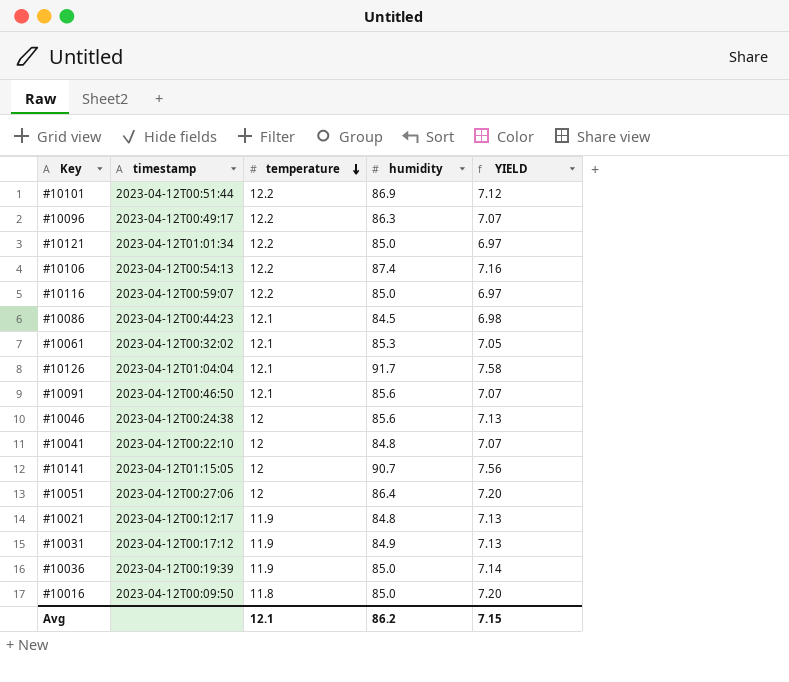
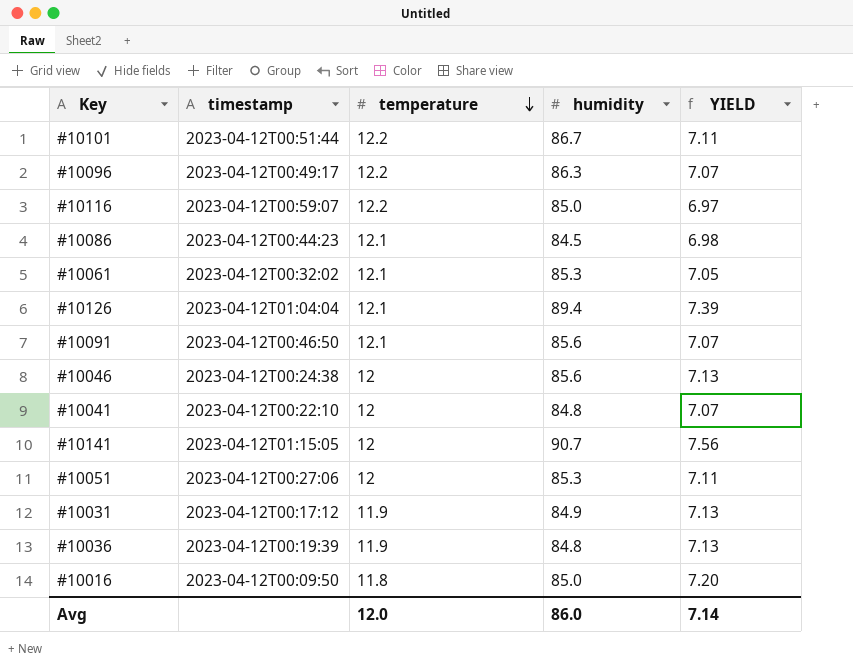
row #10121: 2023-04-12T01:01:34 | 12.2 | 85.0 | 6.97 -> none
row #10106: 2023-04-12T00:54:13 | 12.2 | 87.4 | 7.16 -> none
row #10021: 2023-04-12T00:12:17 | 11.9 | 84.8 | 7.13 -> none
#10101 | humidity: 86.9 -> 86.7
#10101 | YIELD: 7.12 -> 7.11
#10126 | humidity: 91.7 -> 89.4
#10126 | YIELD: 7.58 -> 7.39
#10051 | humidity: 86.4 -> 85.3
#10051 | YIELD: 7.20 -> 7.11
#10036 | humidity: 85.0 -> 84.8
#10036 | YIELD: 7.14 -> 7.13
Avg | temperature: 12.1 -> 12.0
Avg | humidity: 86.2 -> 86.0
Avg | YIELD: 7.15 -> 7.14

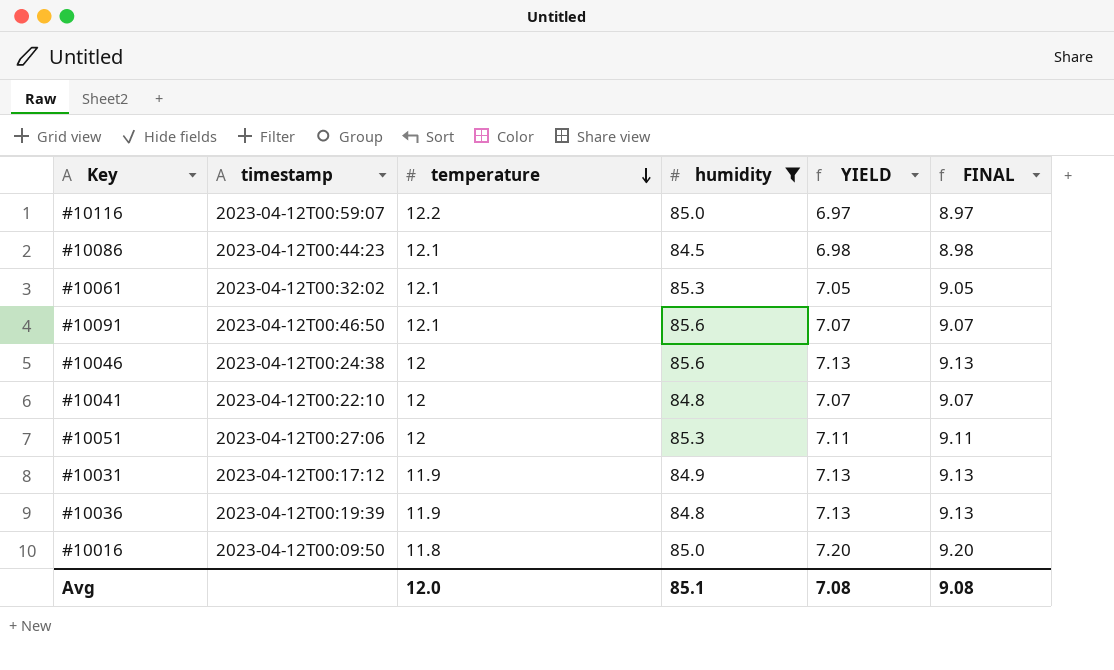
filter: none -> humidity <= 85.6
column FINAL | formula: none -> [YIELD] + 2
Avg | humidity: 86.0 -> 85.1
Avg | YIELD: 7.14 -> 7.08

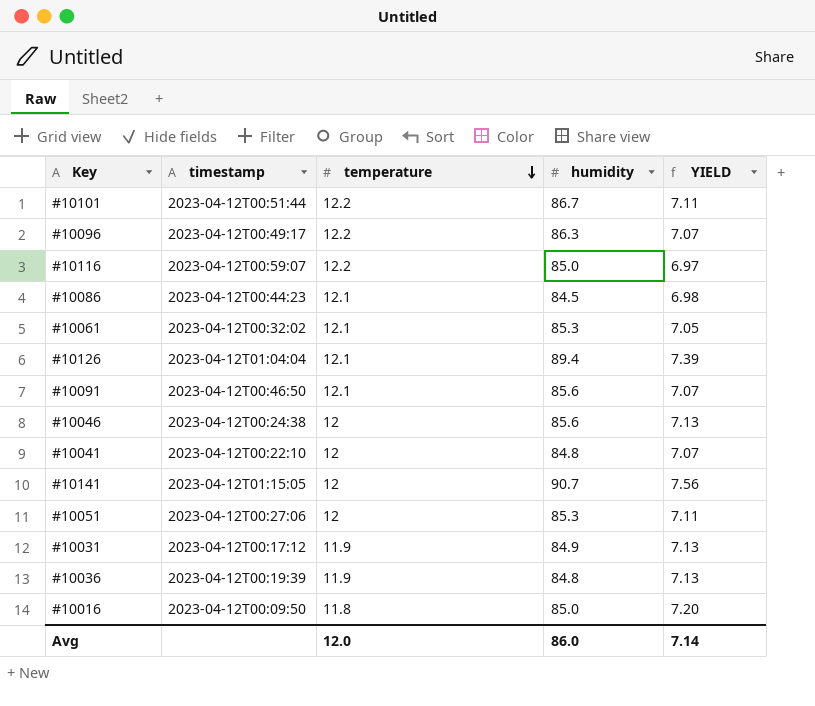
filter: humidity <= 85.6 -> none
column FINAL | formula: [YIELD] + 2 -> none
Avg | humidity: 85.1 -> 86.0
Avg | YIELD: 7.08 -> 7.14

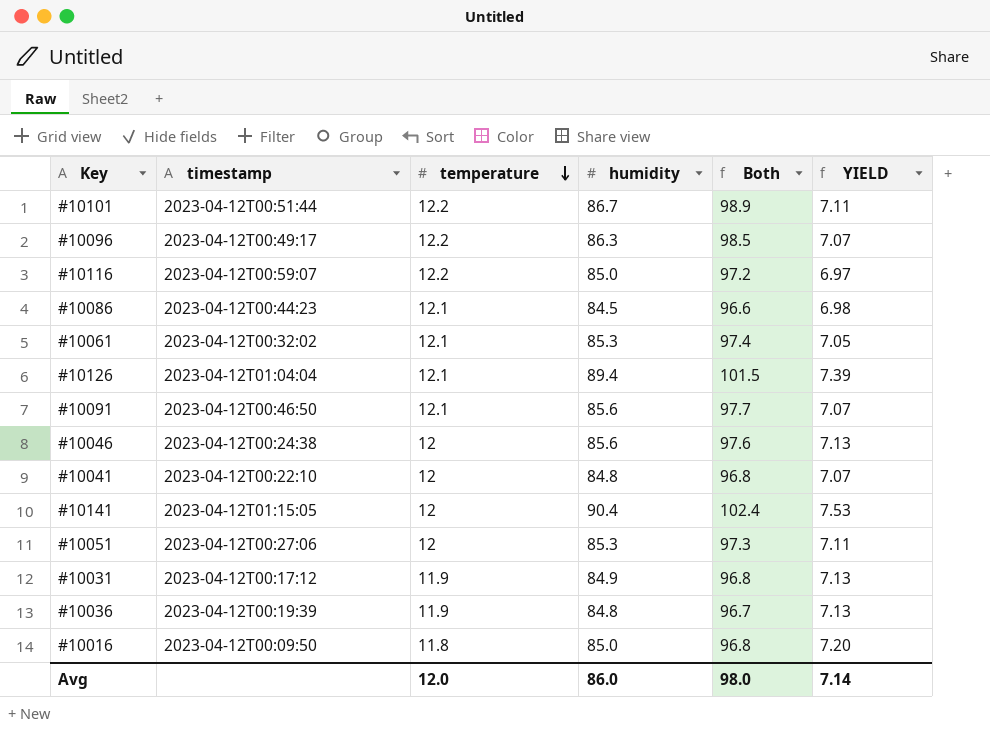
column Both | formula: none -> [temperature] + [humidity]
#10141 | humidity: 90.7 -> 90.4
#10141 | YIELD: 7.56 -> 7.53

